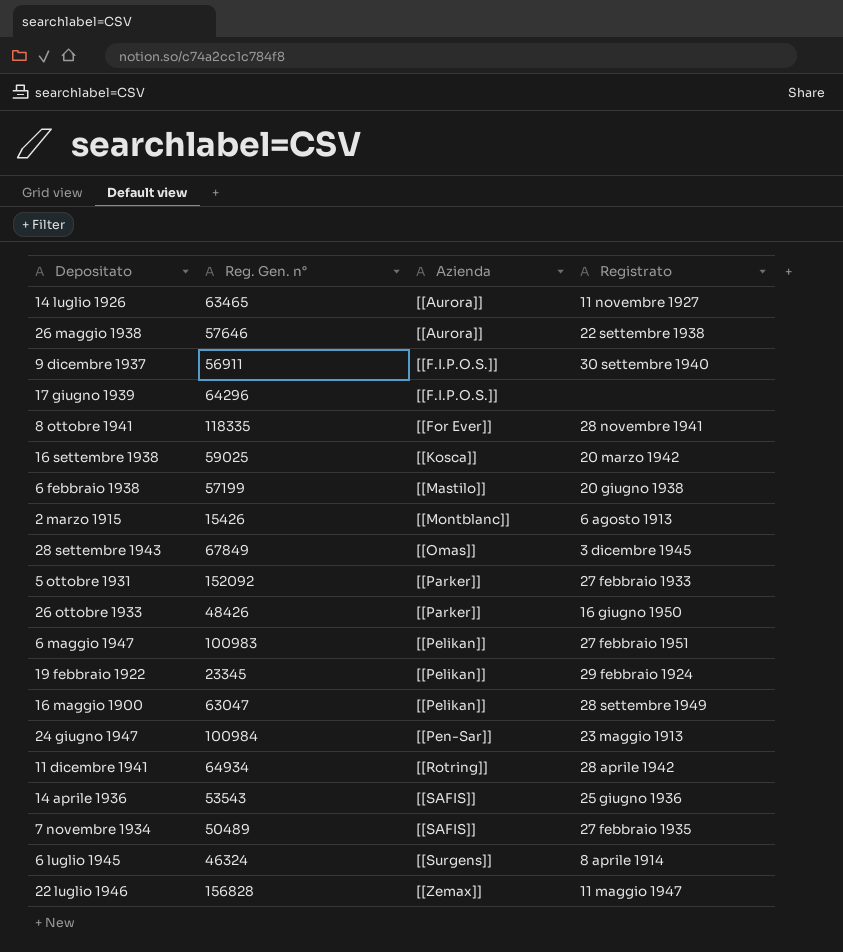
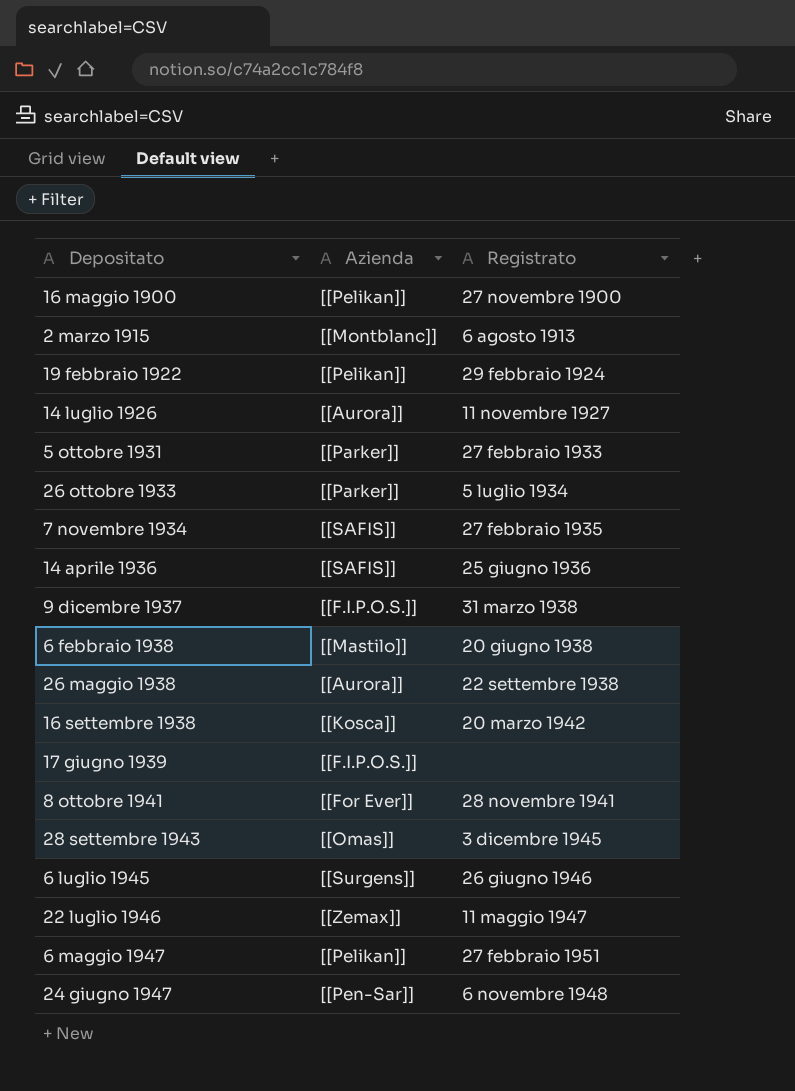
row order: Azienda ascending -> Depositato ascending
column Reg. Gen. n° | position: 2 -> none
row 11 dicembre 1941: 64934 | [[Rotring]] | 28 aprile 1942 -> none
16 maggio 1900 | Registrato: 28 settembre 1949 -> 27 novembre 1900
26 ottobre 1933 | Registrato: 16 giugno 1950 -> 5 luglio 1934
9 dicembre 1937 | Registrato: 30 settembre 1940 -> 31 marzo 1938
6 luglio 1945 | Registrato: 8 aprile 1914 -> 26 giugno 1946
24 giugno 1947 | Registrato: 23 maggio 1913 -> 6 novembre 1948

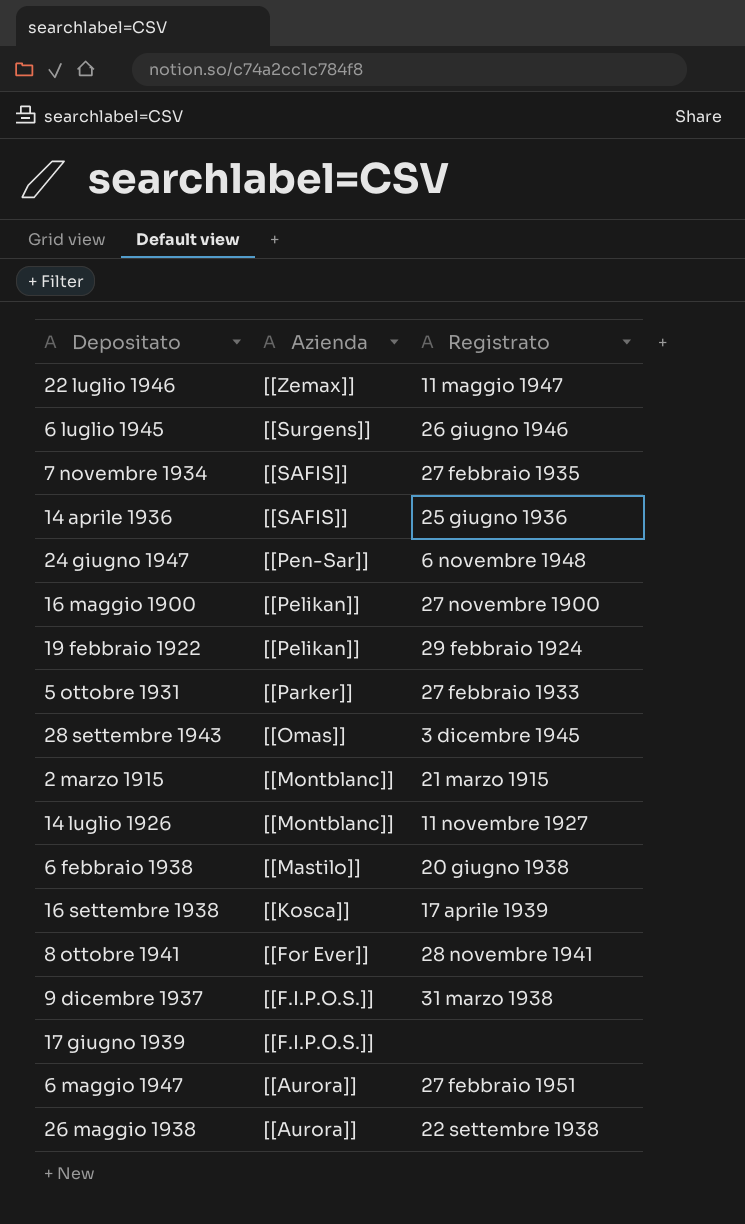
row order: Depositato ascending -> Azienda descending
row 26 ottobre 1933: [[Parker]] | 5 luglio 1934 -> none
2 marzo 1915 | Registrato: 6 agosto 1913 -> 21 marzo 1915
14 luglio 1926 | Azienda: [[Aurora]] -> [[Montblanc]]
16 settembre 1938 | Registrato: 20 marzo 1942 -> 17 aprile 1939
6 maggio 1947 | Azienda: [[Pelikan]] -> [[Aurora]]

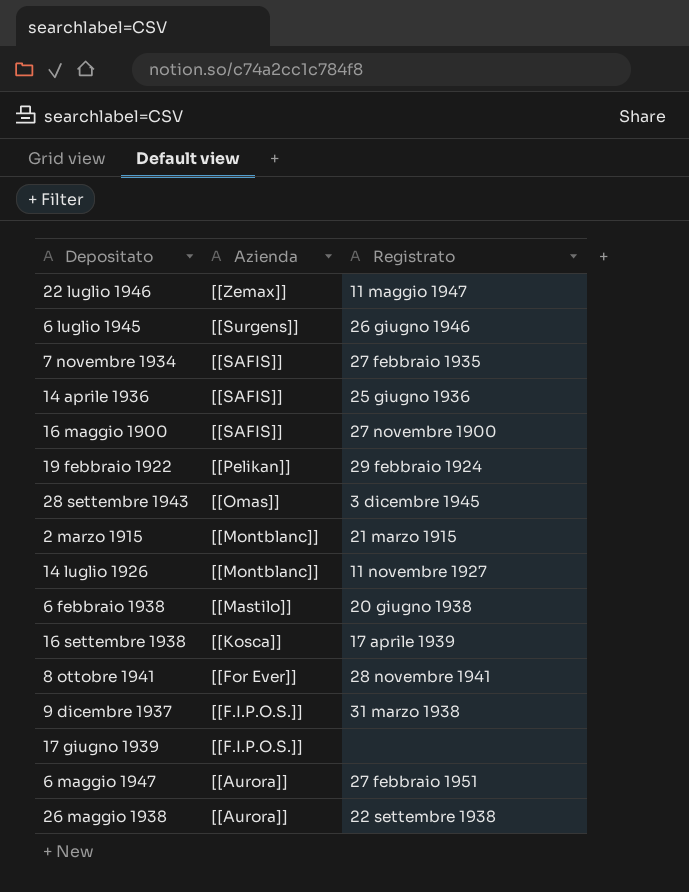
row 24 giugno 1947: [[Pen-Sar]] | 6 novembre 1948 -> none
row 5 ottobre 1931: [[Parker]] | 27 febbraio 1933 -> none
16 maggio 1900 | Azienda: [[Pelikan]] -> [[SAFIS]]

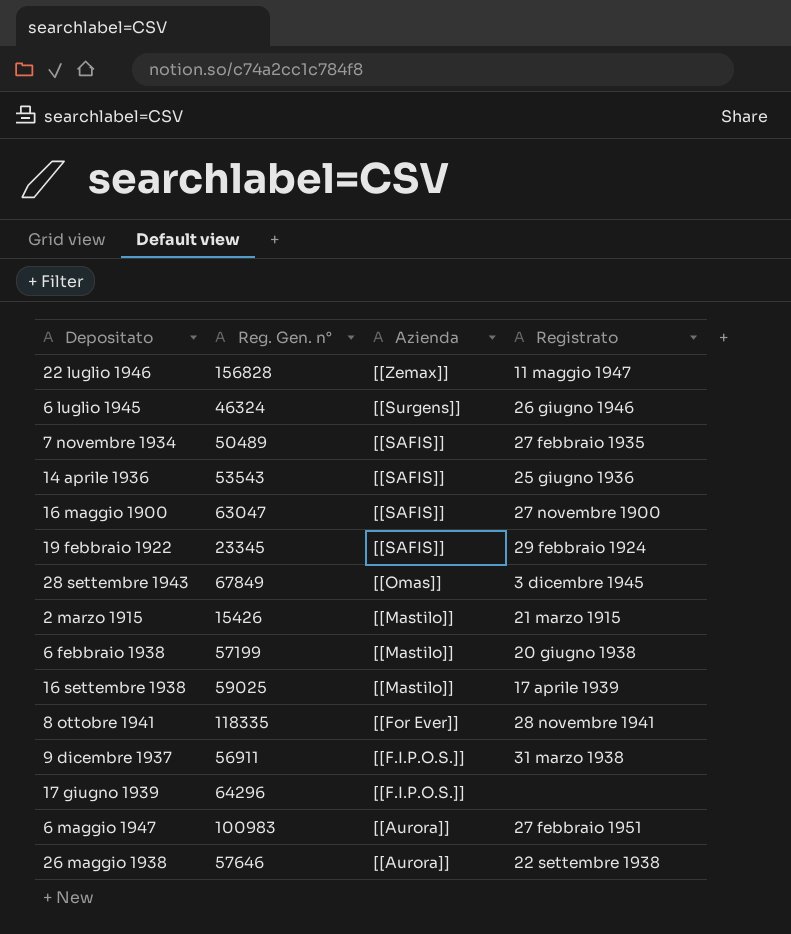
column Reg. Gen. n° | position: none -> 2
row 14 luglio 1926: [[Montblanc]] | 11 novembre 1927 -> none
19 febbraio 1922 | Azienda: [[Pelikan]] -> [[SAFIS]]
2 marzo 1915 | Azienda: [[Montblanc]] -> [[Mastilo]]
16 settembre 1938 | Azienda: [[Kosca]] -> [[Mastilo]]

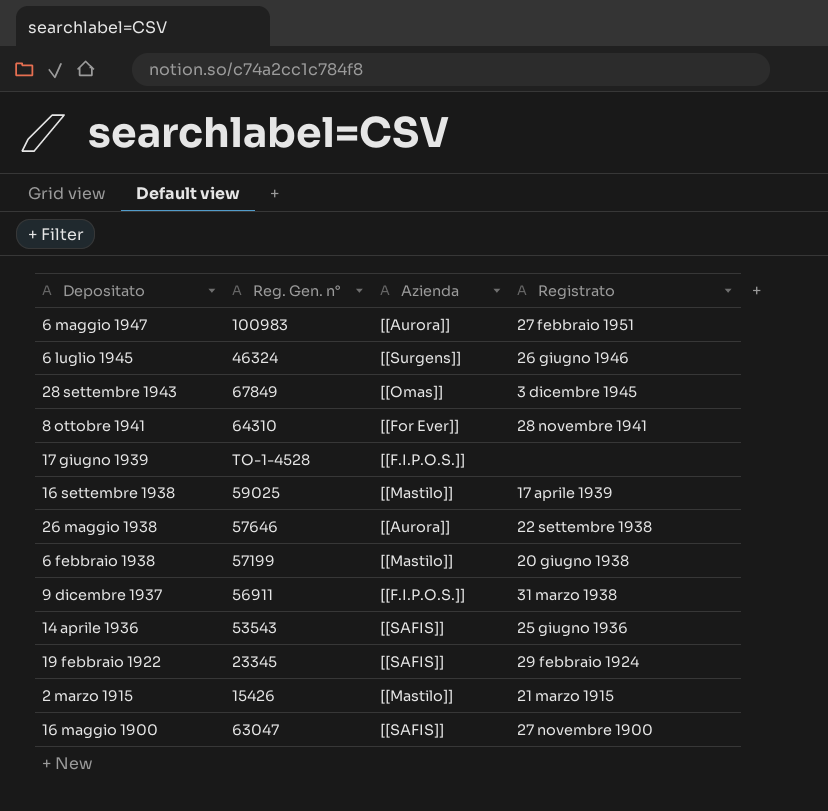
row order: Azienda descending -> Depositato descending
row 22 luglio 1946: 156828 | [[Zemax]] | 11 maggio 1947 -> none
row 7 novembre 1934: 50489 | [[SAFIS]] | 27 febbraio 1935 -> none
8 ottobre 1941 | Reg. Gen. n°: 118335 -> 64310
17 giugno 1939 | Reg. Gen. n°: 64296 -> TO-1-4528

